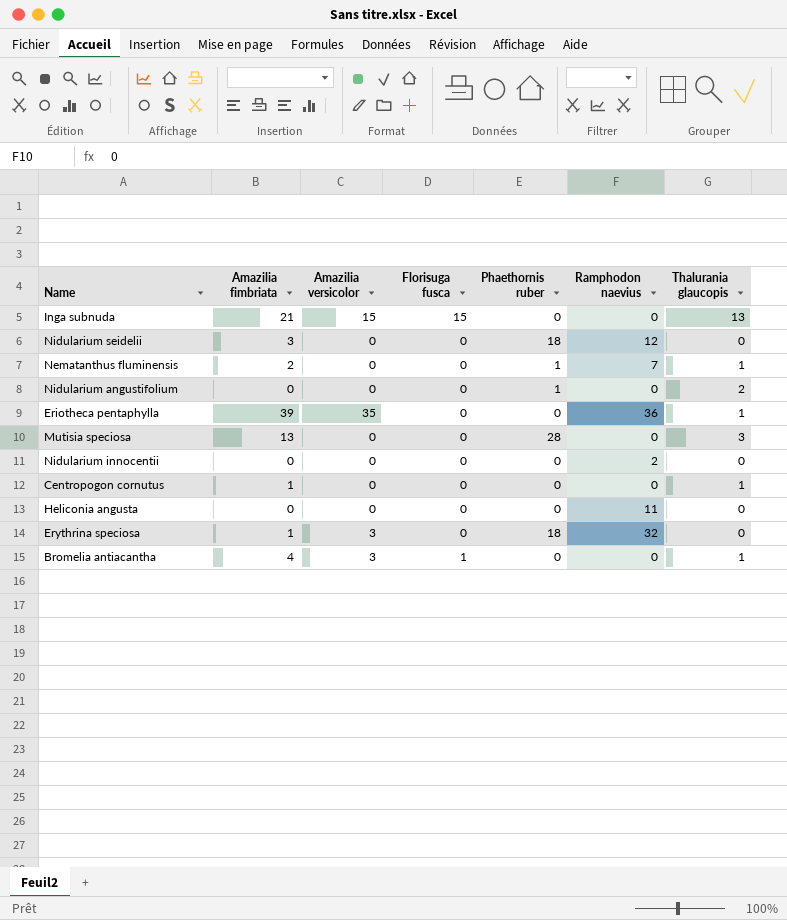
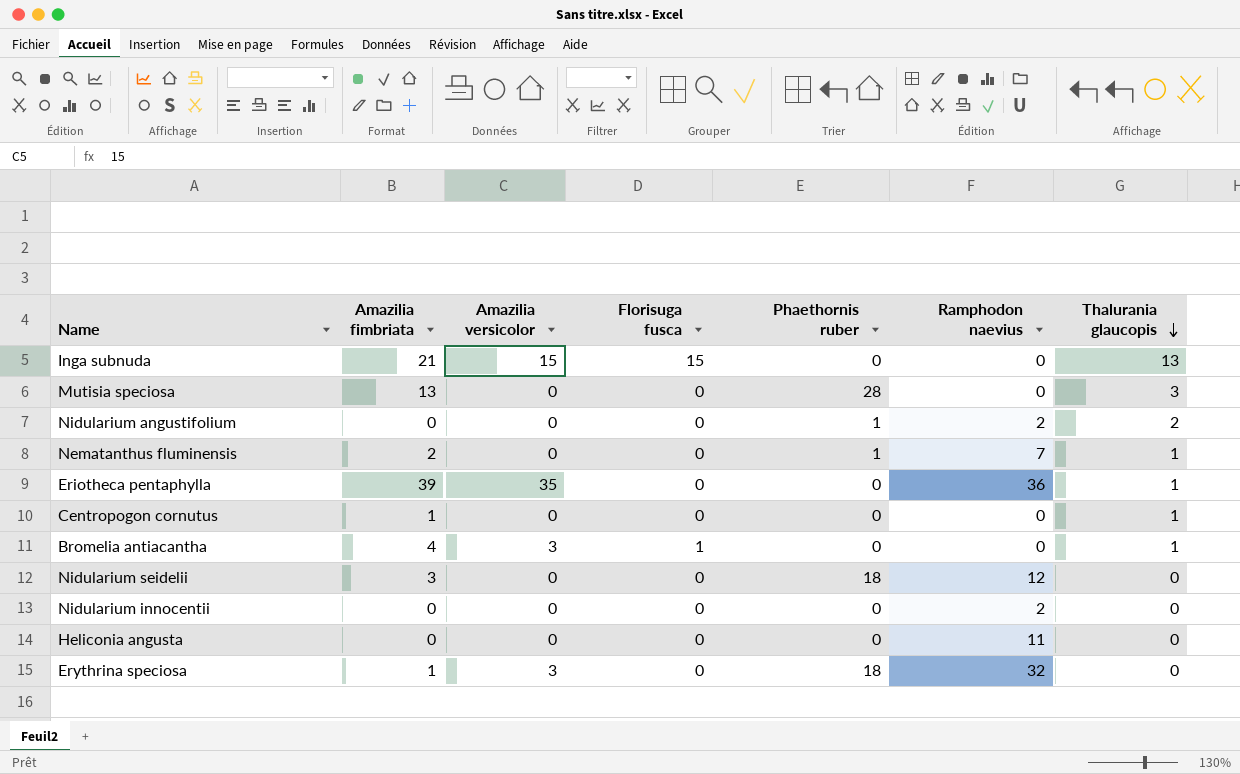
row order: none -> Thalurania glaucopis descending
Nidularium angustifolium | Ramphodon naevius: 0 -> 2

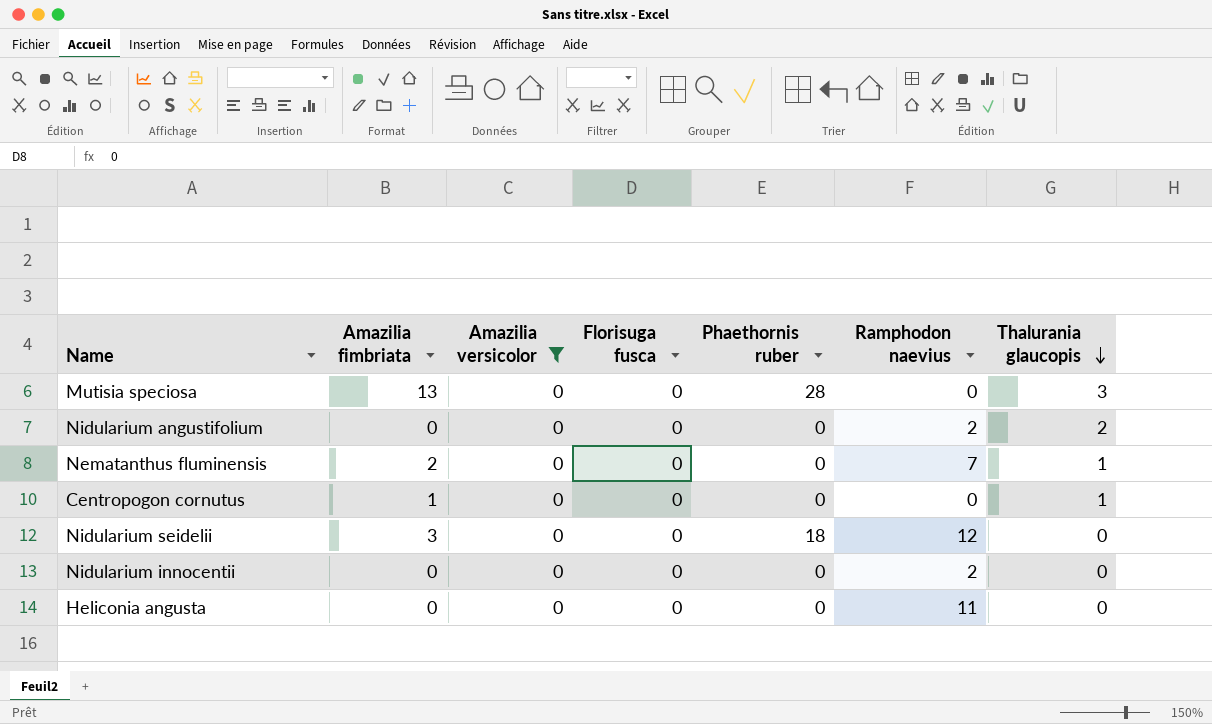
filter: none -> Amazilia versicolor = 0
Nidularium angustifolium | Phaethornis ruber: 1 -> 0
Nematanthus fluminensis | Phaethornis ruber: 1 -> 0

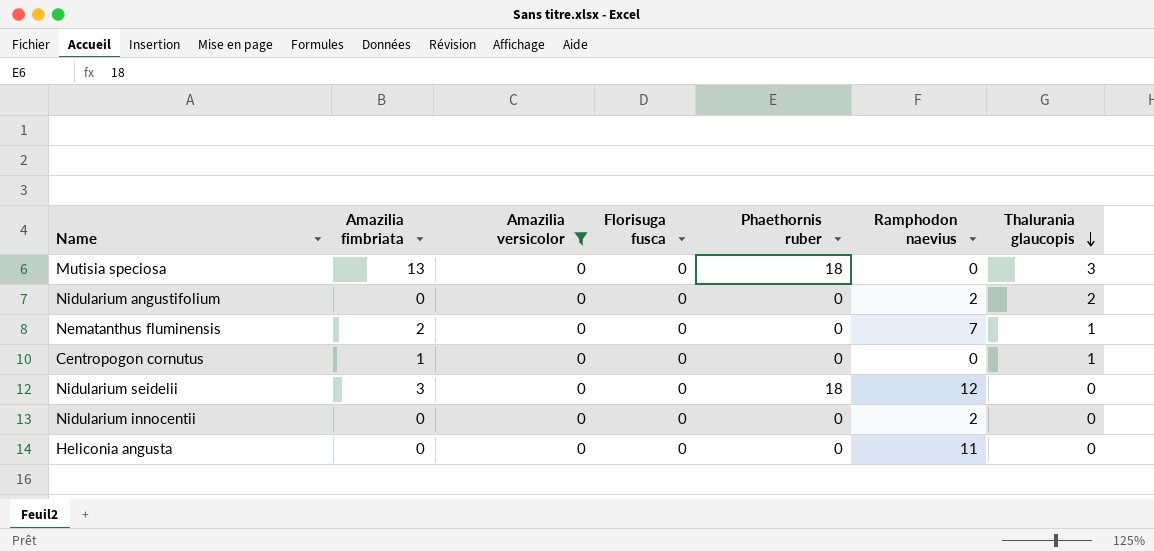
Mutisia speciosa | Phaethornis ruber: 28 -> 18

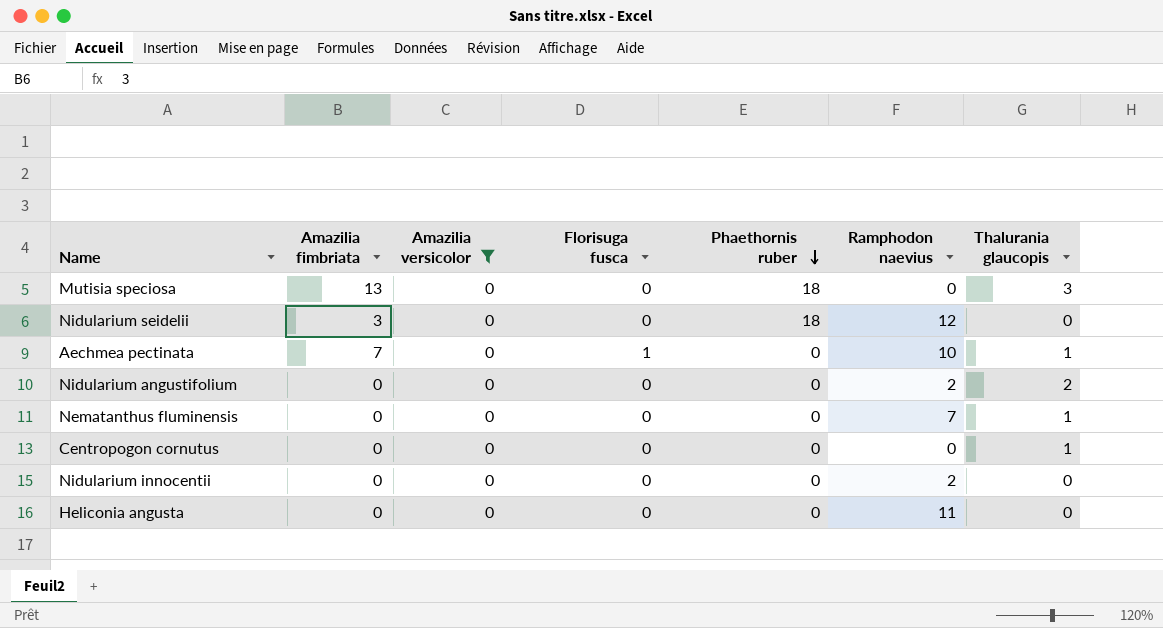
row order: Thalurania glaucopis descending -> Phaethornis ruber descending
row Aechmea pectinata: none -> 7 | 0 | 1 | 0 | 10 | 1
Nematanthus fluminensis | Amazilia fimbriata: 2 -> 0
Centropogon cornutus | Amazilia fimbriata: 1 -> 0

